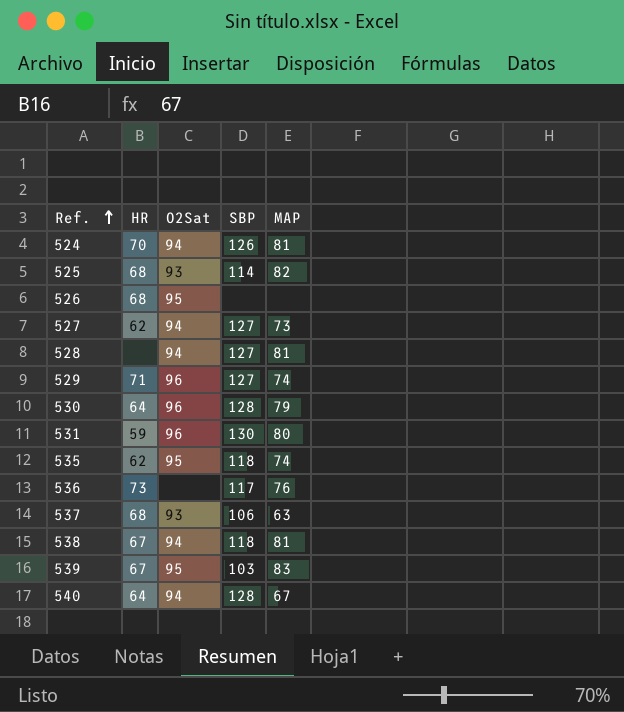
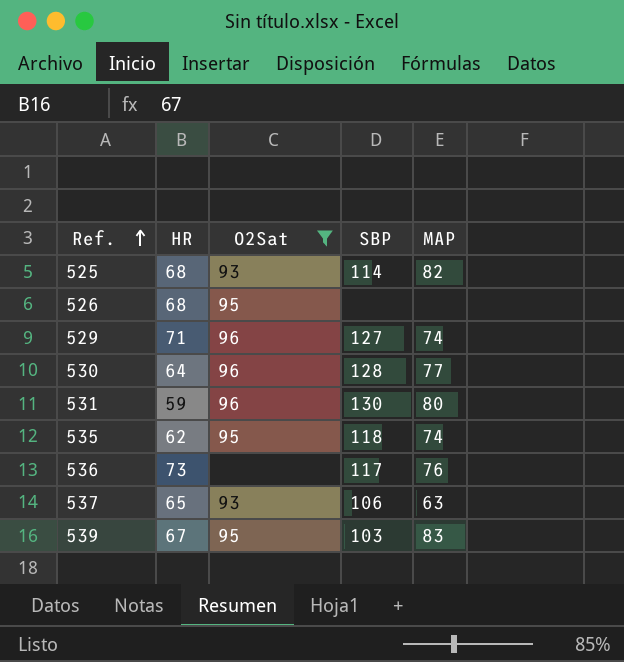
filter: none -> O2Sat != 94
530 | MAP: 79 -> 77
537 | HR: 68 -> 65

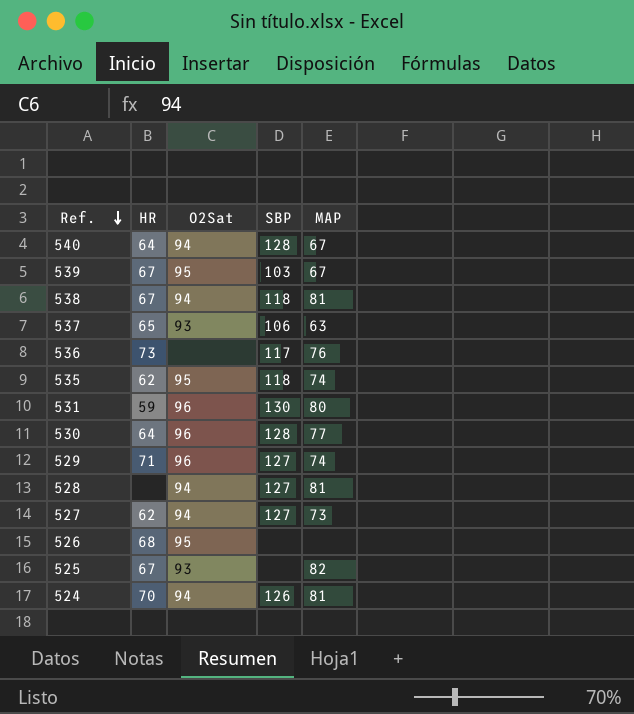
filter: O2Sat != 94 -> none
row order: Ref. ascending -> Ref. descending
539 | MAP: 83 -> 67
525 | HR: 68 -> 67
525 | SBP: 114 -> none

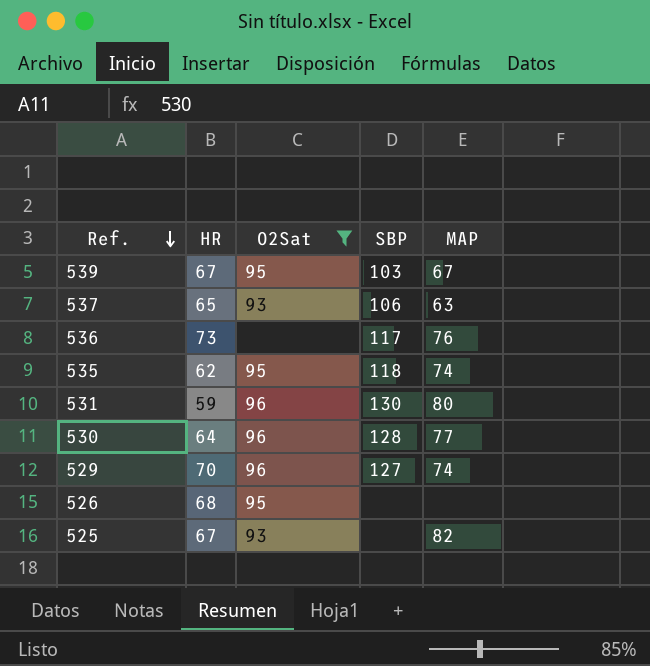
filter: none -> O2Sat != 94
529 | HR: 71 -> 70

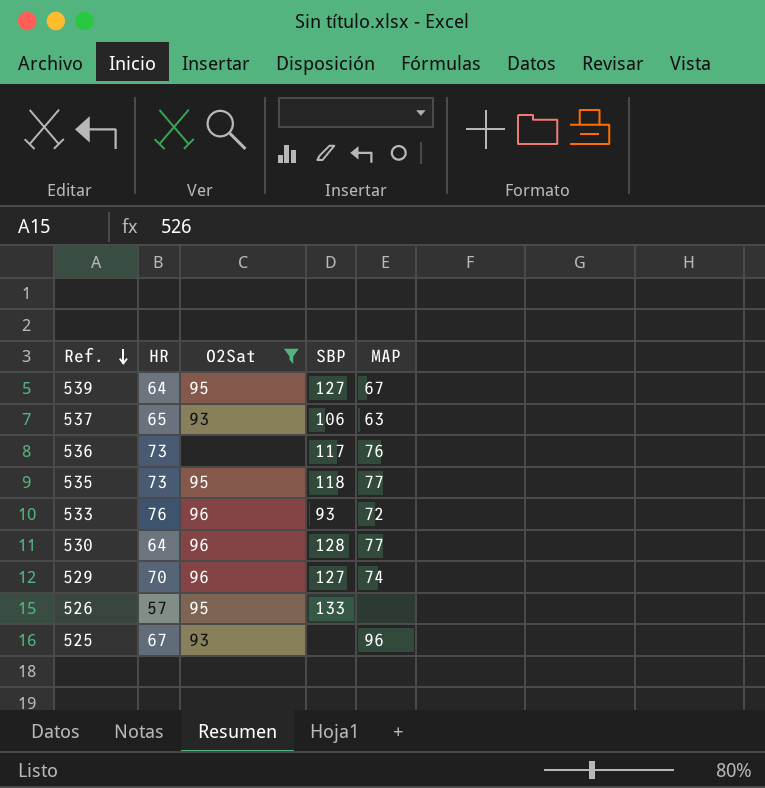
row 531: 59 | 96 | 130 | 80 -> none
539 | HR: 67 -> 64
539 | SBP: 103 -> 127
535 | HR: 62 -> 73
535 | MAP: 74 -> 77
row 533: none -> 76 | 96 | 93 | 72
526 | HR: 68 -> 57
526 | SBP: none -> 133
525 | MAP: 82 -> 96

